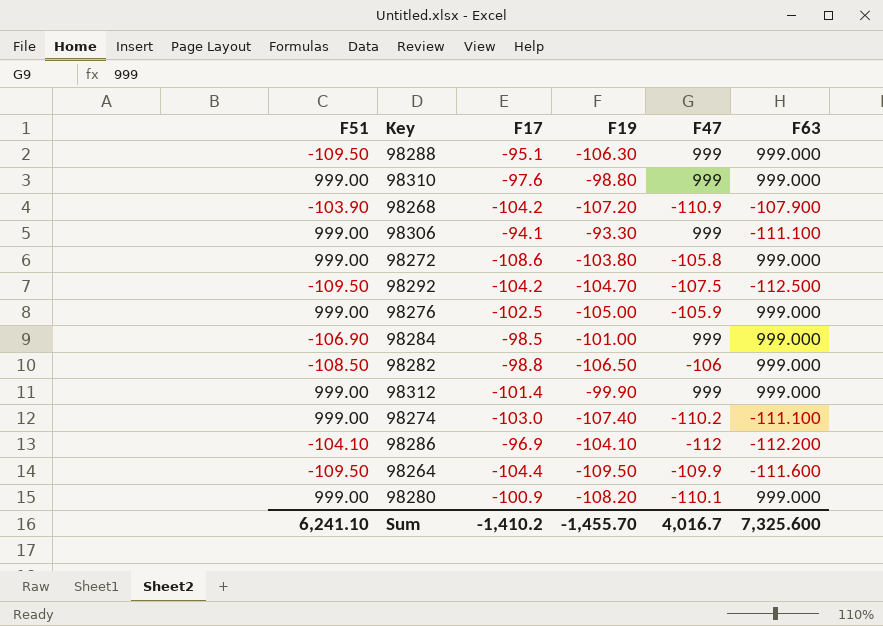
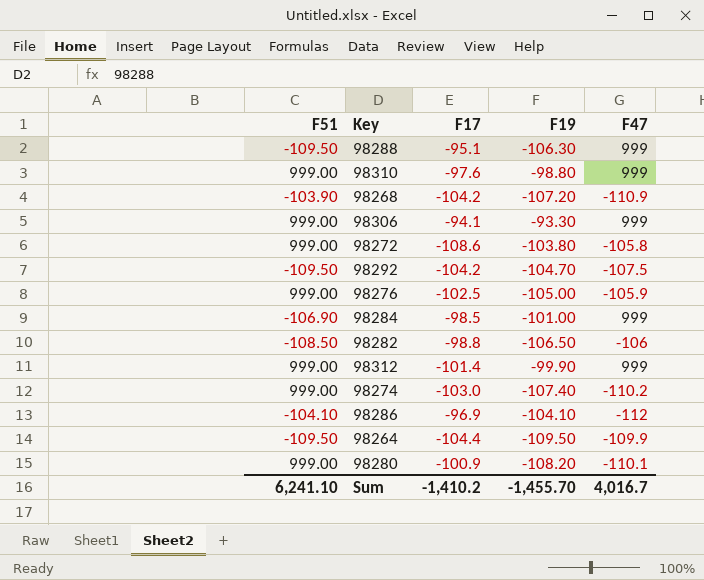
column F63 | position: 6 -> none

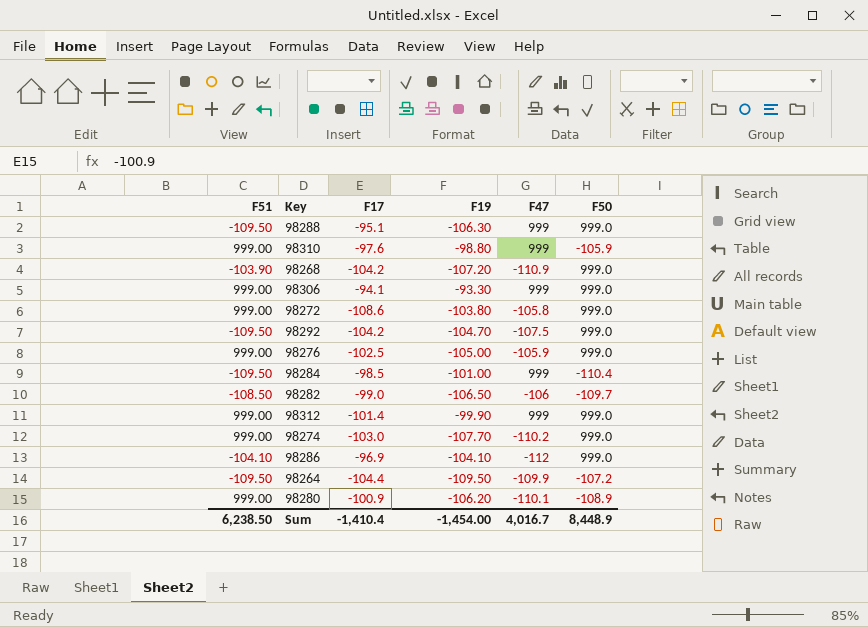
column F50 | position: none -> 6
98284 | F51: -106.90 -> -109.50
98282 | F17: -98.8 -> -99.0
98274 | F19: -107.40 -> -107.70
98280 | F19: -108.20 -> -106.20
Sum | F51: 6,241.10 -> 6,238.50
Sum | F17: -1,410.2 -> -1,410.4
Sum | F19: -1,455.70 -> -1,454.00

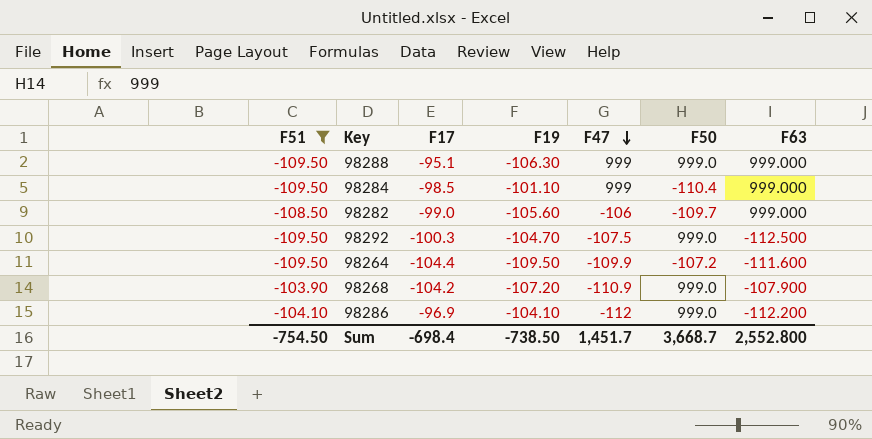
filter: none -> F51 != 999.00
row order: none -> F47 descending
column F63 | position: none -> 7
98284 | F19: -101.00 -> -101.10
98282 | F19: -106.50 -> -105.60
98292 | F17: -104.2 -> -100.3
Sum | F51: 6,238.50 -> -754.50
Sum | F17: -1,410.4 -> -698.4
Sum | F19: -1,454.00 -> -738.50
Sum | F47: 4,016.7 -> 1,451.7
Sum | F50: 8,448.9 -> 3,668.7

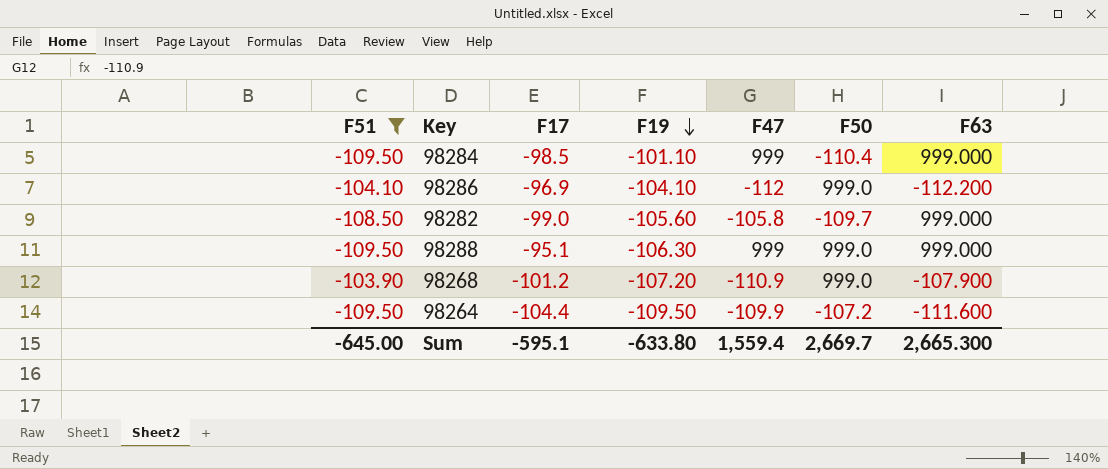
row order: F47 descending -> F19 descending
row 98292: -109.50 | -100.3 | -104.70 | -107.5 | 999.0 | -112.500 -> none
98282 | F47: -106 -> -105.8
98268 | F17: -104.2 -> -101.2
Sum | F51: -754.50 -> -645.00
Sum | F17: -698.4 -> -595.1
Sum | F19: -738.50 -> -633.80
Sum | F47: 1,451.7 -> 1,559.4
Sum | F50: 3,668.7 -> 2,669.7
Sum | F63: 2,552.800 -> 2,665.300

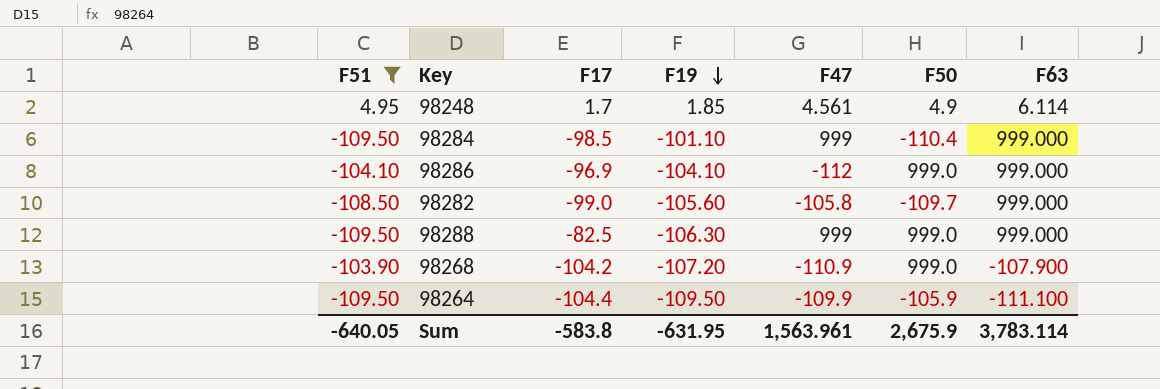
row 98248: none -> 4.95 | 1.7 | 1.85 | 4.561 | 4.9 | 6.114
98286 | F63: -112.200 -> 999.000
98288 | F17: -95.1 -> -82.5
98268 | F17: -101.2 -> -104.2
98264 | F50: -107.2 -> -105.9
98264 | F63: -111.600 -> -111.100
Sum | F51: -645.00 -> -640.05
Sum | F17: -595.1 -> -583.8
Sum | F19: -633.80 -> -631.95
Sum | F47: 1,559.4 -> 1,563.961
Sum | F50: 2,669.7 -> 2,675.9
Sum | F63: 2,665.300 -> 3,783.114

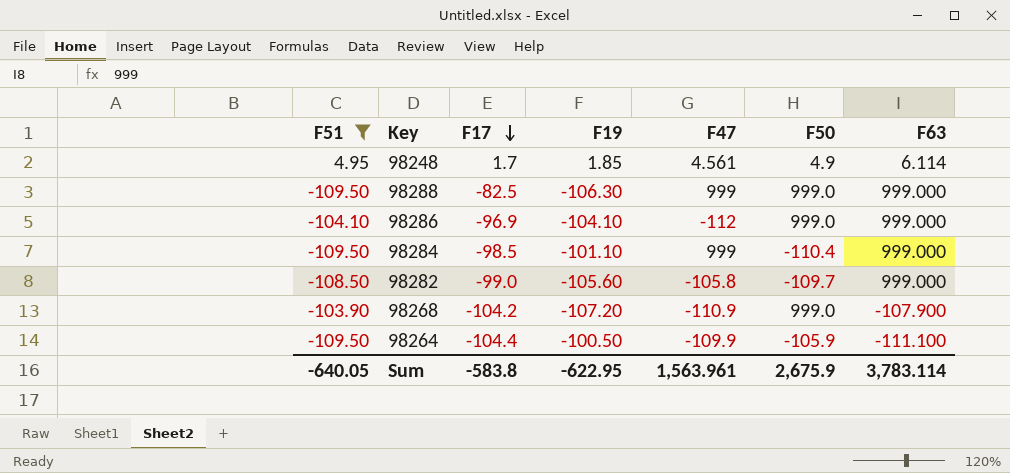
row order: F19 descending -> F17 descending
98264 | F19: -109.50 -> -100.50
Sum | F19: -631.95 -> -622.95

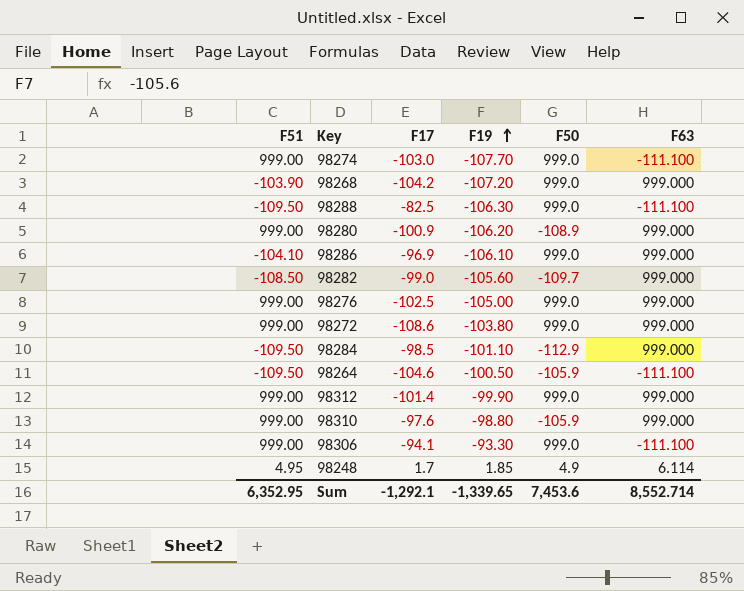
filter: F51 != 999.00 -> none
row order: F17 descending -> F19 ascending
column F47 | position: 5 -> none
98268 | F63: -107.900 -> 999.000
98288 | F63: 999.000 -> -111.100
98286 | F19: -104.10 -> -106.10
98284 | F50: -110.4 -> -112.9
98264 | F17: -104.4 -> -104.6
Sum | F51: -640.05 -> 6,352.95
Sum | F17: -583.8 -> -1,292.1
Sum | F19: -622.95 -> -1,339.65
Sum | F50: 2,675.9 -> 7,453.6
Sum | F63: 3,783.114 -> 8,552.714

